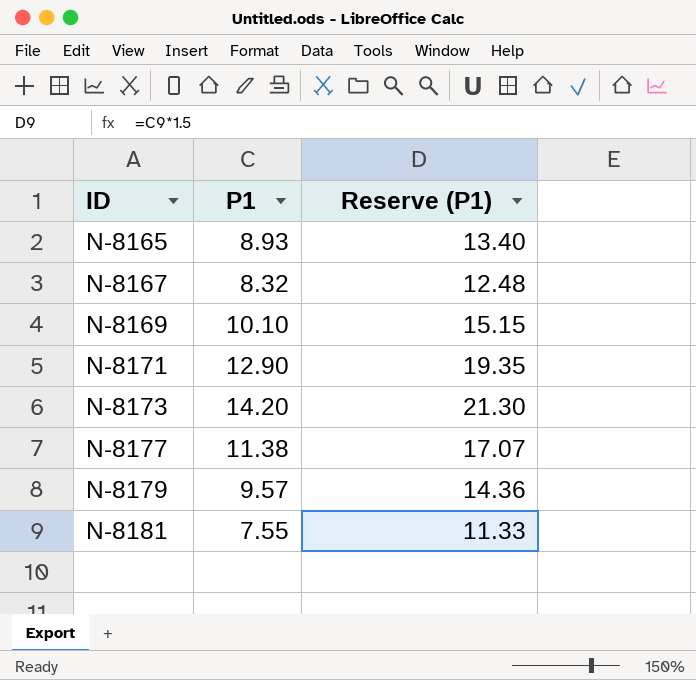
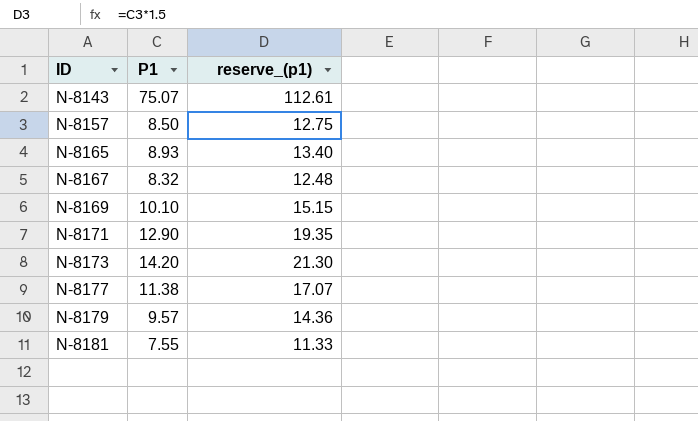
column name: Reserve (P1) -> reserve_(p1)
row N-8143: none -> 75.07 | 112.61
row N-8157: none -> 8.50 | 12.75

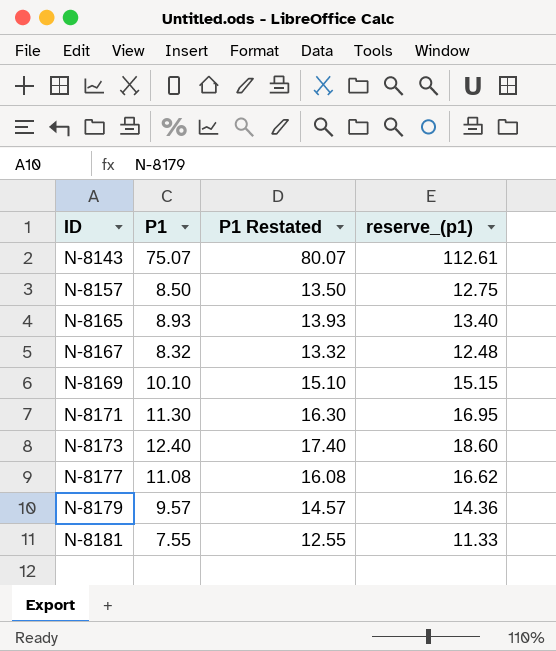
column P1 Restated | formula: none -> [P1] + 5
N-8171 | P1: 12.90 -> 11.30
N-8171 | reserve_(p1): 19.35 -> 16.95
N-8173 | P1: 14.20 -> 12.40
N-8173 | reserve_(p1): 21.30 -> 18.60
N-8177 | P1: 11.38 -> 11.08
N-8177 | reserve_(p1): 17.07 -> 16.62

